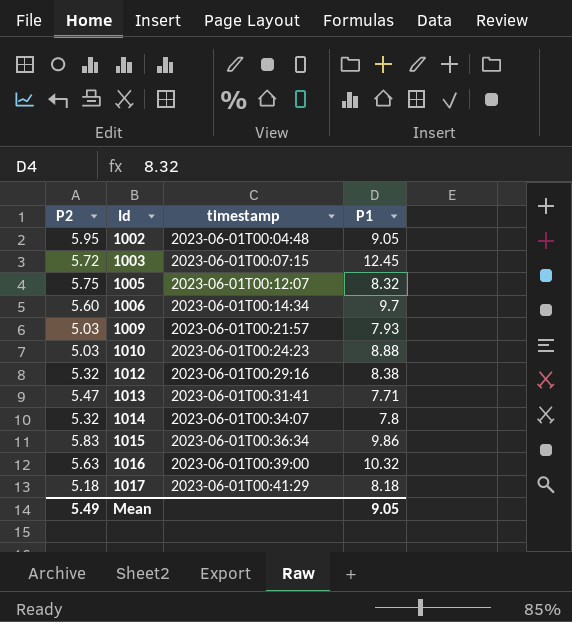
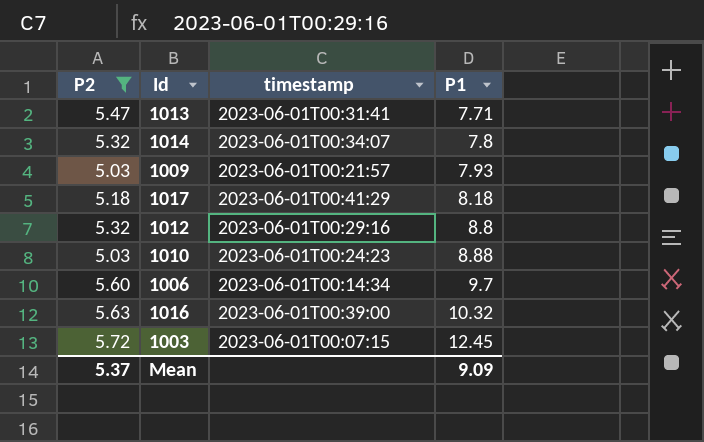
filter: none -> P2 <= 5.72
row order: Id ascending -> P1 ascending
1012 | P1: 8.38 -> 8.8
Mean | P2: 5.49 -> 5.37
Mean | P1: 9.05 -> 9.09

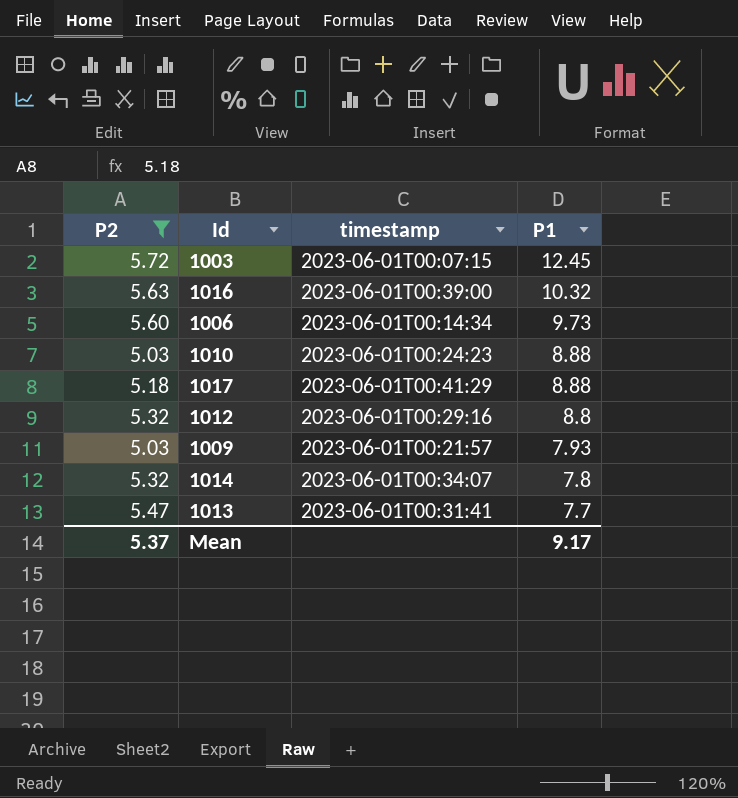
row order: P1 ascending -> P1 descending
1006 | P1: 9.7 -> 9.73
1017 | P1: 8.18 -> 8.88
1013 | P1: 7.71 -> 7.7
Mean | P1: 9.09 -> 9.17

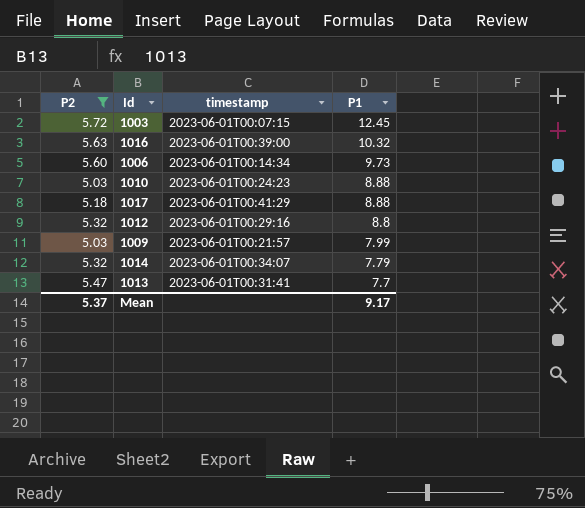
1009 | P1: 7.93 -> 7.99
1014 | P1: 7.8 -> 7.79

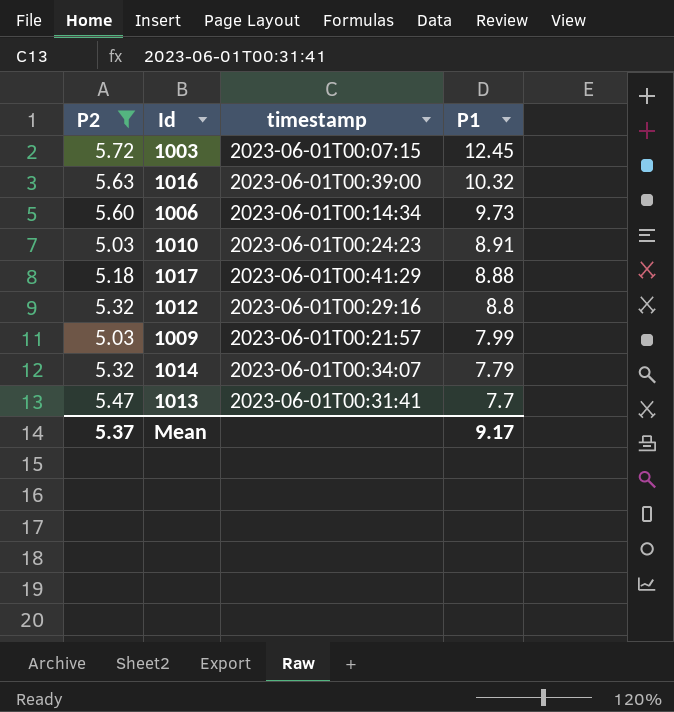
1010 | P1: 8.88 -> 8.91

